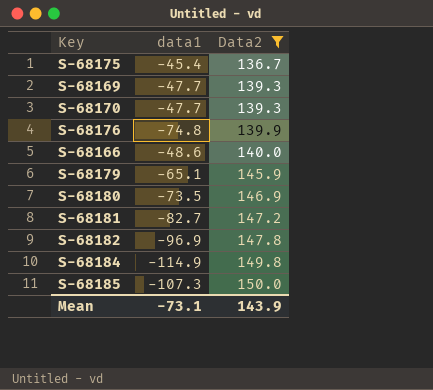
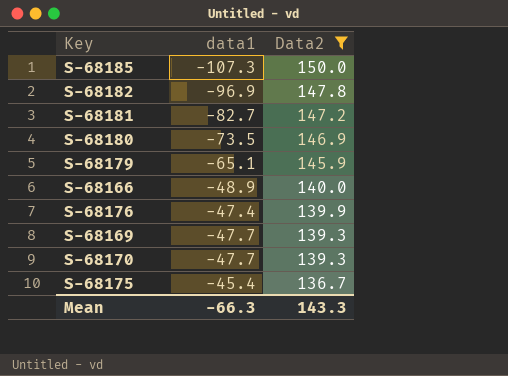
row order: Data2 ascending -> Data2 descending
row S-68184: -114.9 | 149.8 -> none
S-68166 | data1: -48.6 -> -48.9
S-68176 | data1: -74.8 -> -47.4
Mean | data1: -73.1 -> -66.3
Mean | Data2: 143.9 -> 143.3

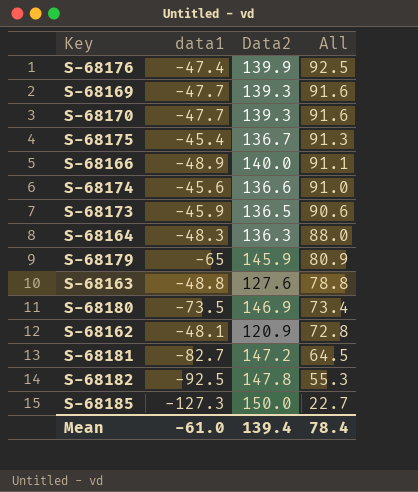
filter: Data2 >= 136.7 -> none
row order: Data2 descending -> All descending
column All | formula: none -> [data1] + [Data2]
S-68179 | data1: -65.1 -> -65
S-68182 | data1: -96.9 -> -92.5
S-68185 | data1: -107.3 -> -127.3
Mean | data1: -66.3 -> -61.0
Mean | Data2: 143.3 -> 139.4

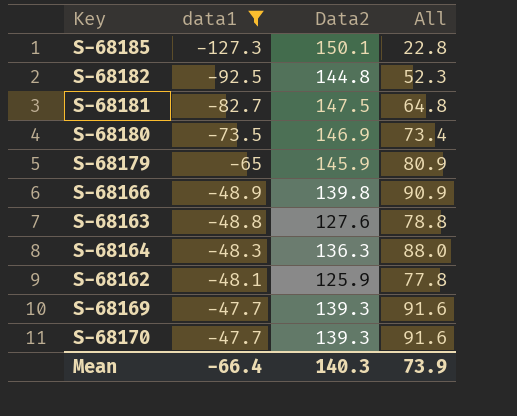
filter: none -> data1 <= -47.7
row order: All descending -> data1 ascending
S-68185 | Data2: 150.0 -> 150.1
S-68185 | All: 22.7 -> 22.8
S-68182 | Data2: 147.8 -> 144.8
S-68182 | All: 55.3 -> 52.3
S-68181 | Data2: 147.2 -> 147.5
S-68181 | All: 64.5 -> 64.8
S-68166 | Data2: 140.0 -> 139.8
S-68166 | All: 91.1 -> 90.9
S-68162 | Data2: 120.9 -> 125.9
S-68162 | All: 72.8 -> 77.8
Mean | data1: -61.0 -> -66.4
Mean | Data2: 139.4 -> 140.3
Mean | All: 78.4 -> 73.9

